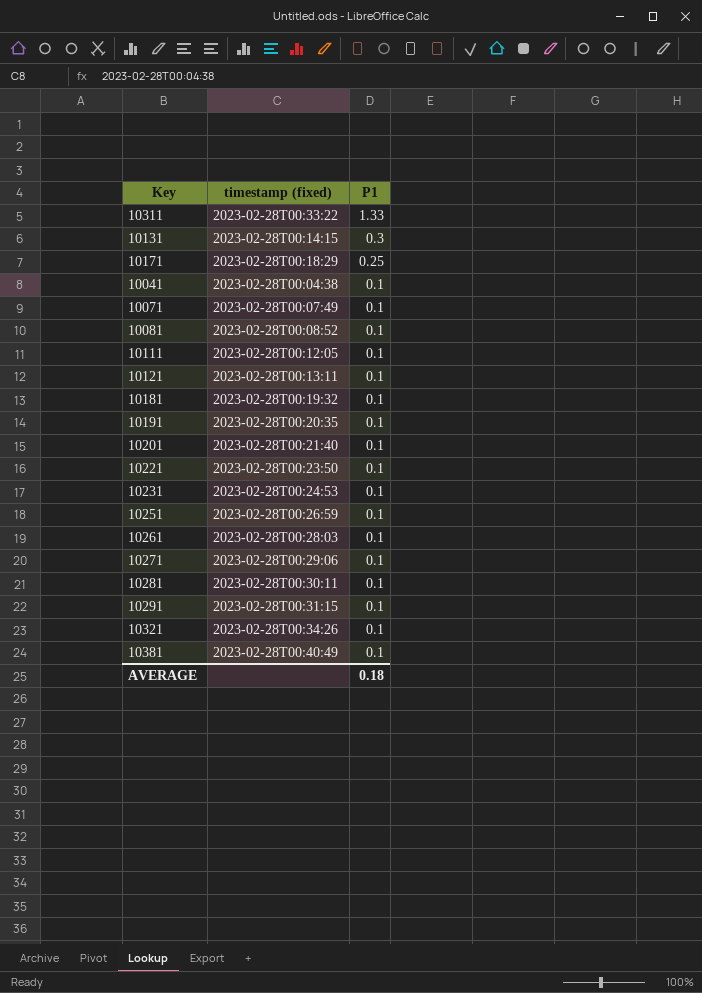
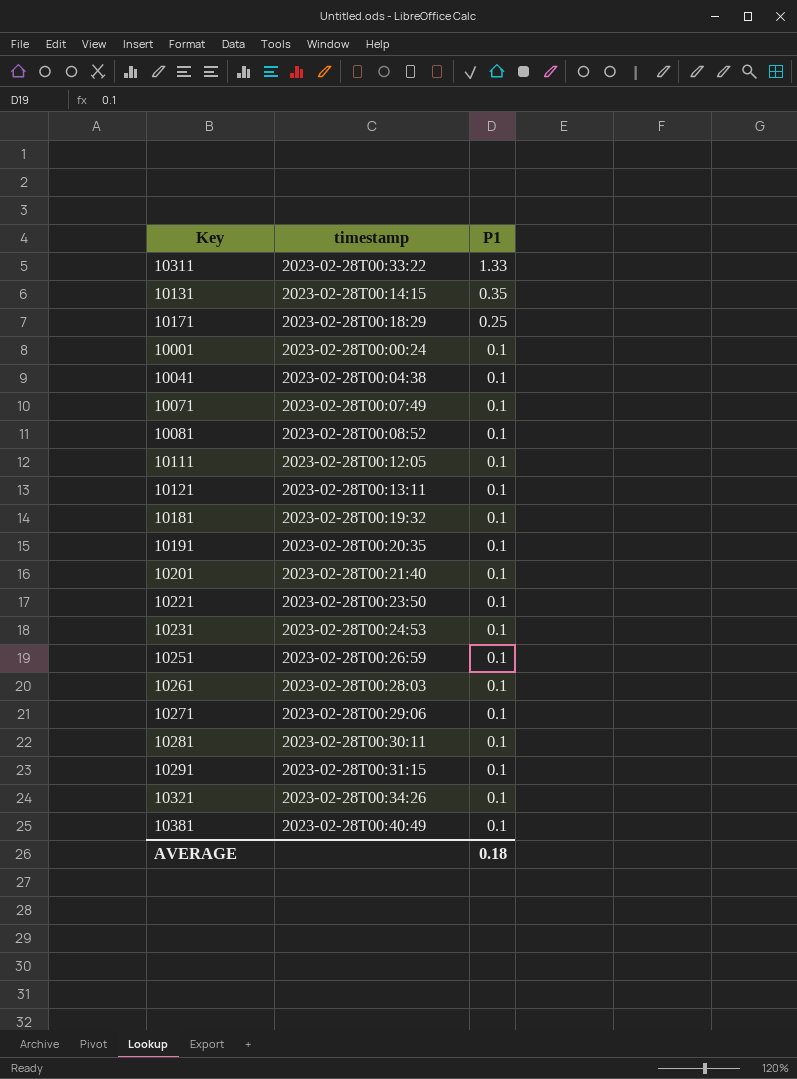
column name: timestamp (fixed) -> timestamp
10131 | P1: 0.3 -> 0.35
row 10001: none -> 2023-02-28T00:00:24 | 0.1

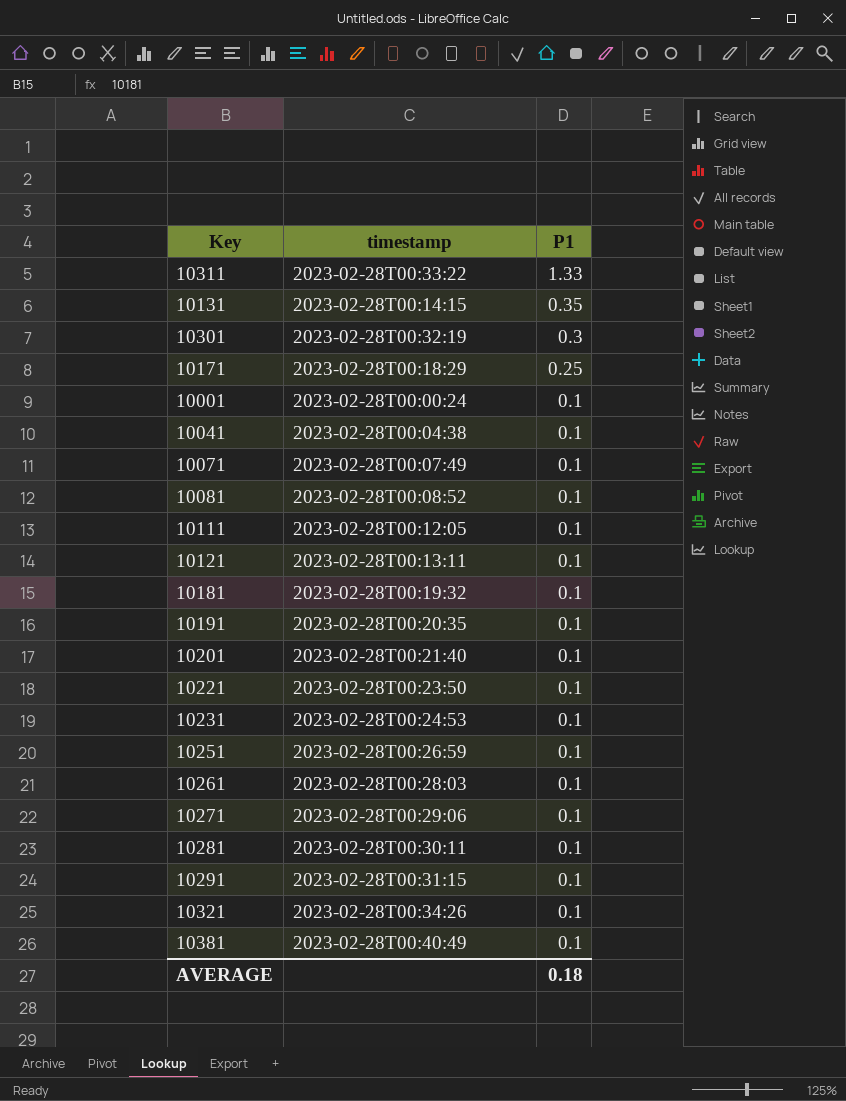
row 10301: none -> 2023-02-28T00:32:19 | 0.3

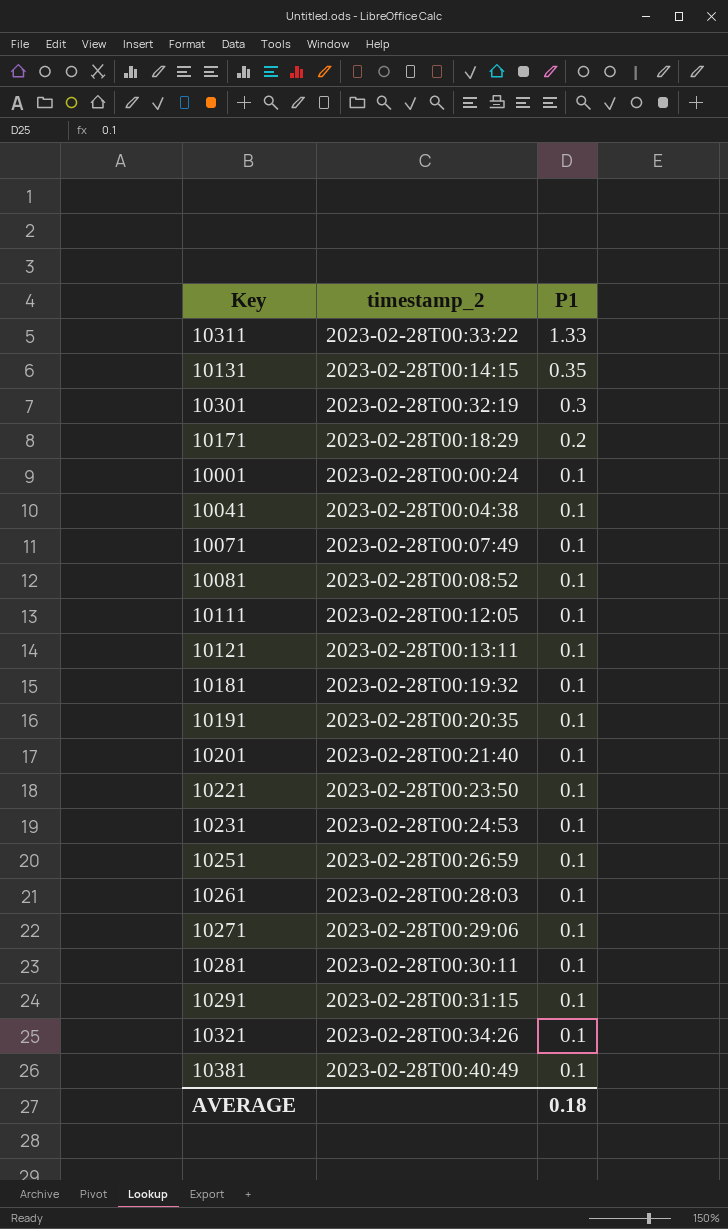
column name: timestamp -> timestamp_2
10171 | P1: 0.25 -> 0.2

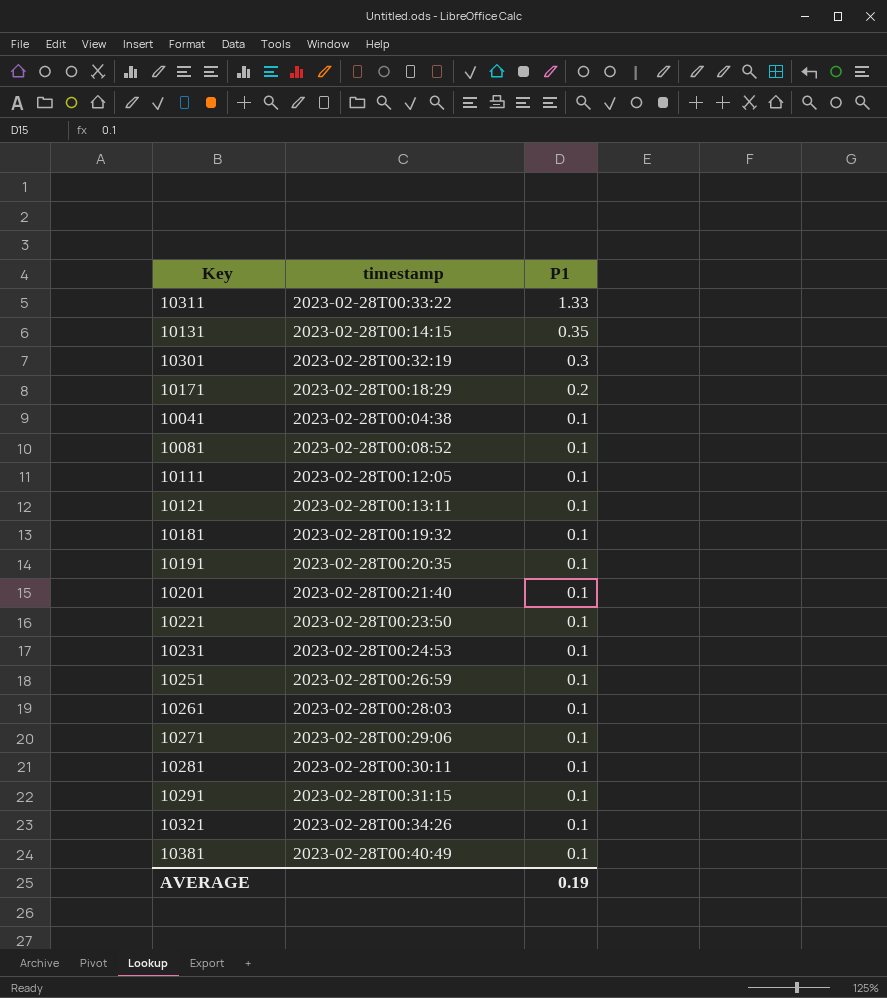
column name: timestamp_2 -> timestamp
row 10001: 2023-02-28T00:00:24 | 0.1 -> none
row 10071: 2023-02-28T00:07:49 | 0.1 -> none
AVERAGE | P1: 0.18 -> 0.19

